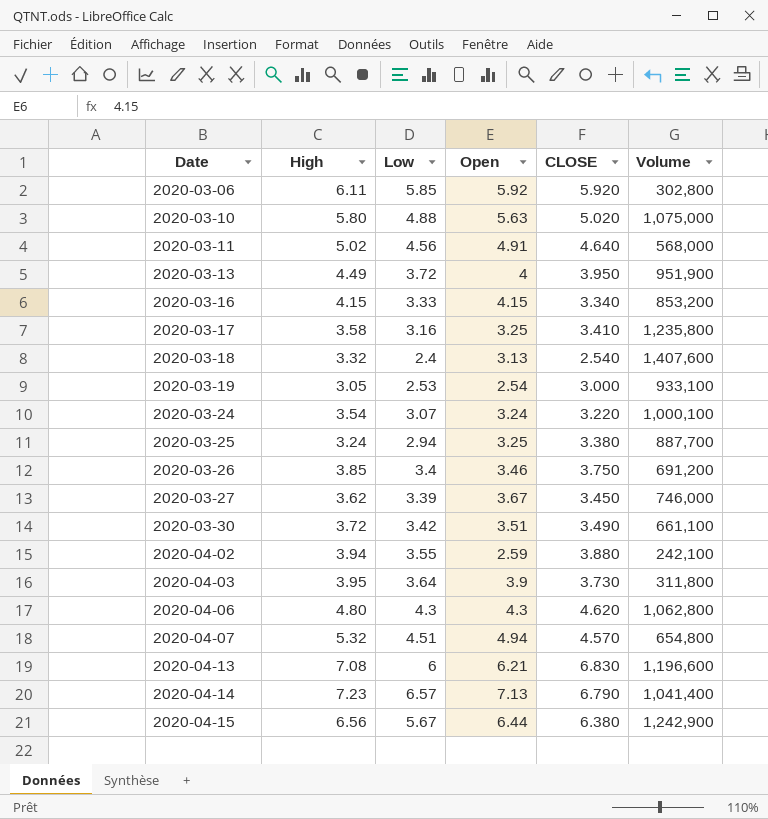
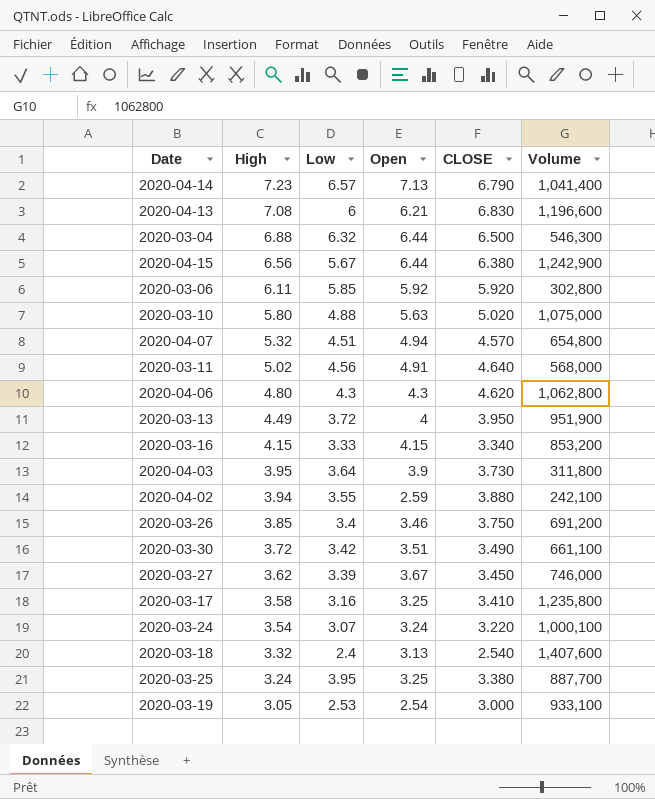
row order: Date ascending -> High descending
row 2020-03-04: none -> 6.88 | 6.32 | 6.44 | 6.500 | 546,300
2020-03-25 | Low: 2.94 -> 3.95

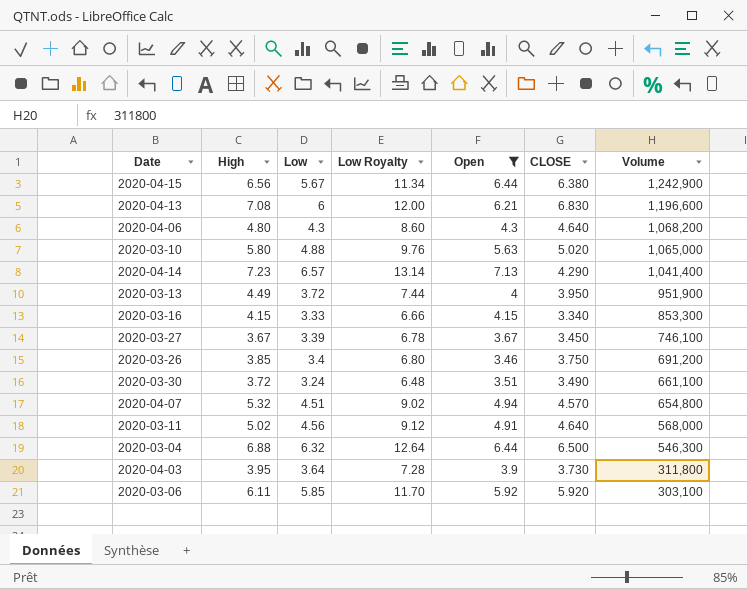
filter: none -> Open >= 3.46
row order: High descending -> Volume descending
column Low Royalty | formula: none -> [Low] * 2
2020-04-06 | CLOSE: 4.620 -> 4.640
2020-04-06 | Volume: 1,062,800 -> 1,068,200
2020-03-10 | Volume: 1,075,000 -> 1,065,000
2020-04-14 | CLOSE: 6.790 -> 4.290
2020-03-16 | Volume: 853,200 -> 853,300
2020-03-27 | High: 3.62 -> 3.67
2020-03-27 | Volume: 746,000 -> 746,100
2020-03-30 | Low: 3.42 -> 3.24
2020-03-06 | Volume: 302,800 -> 303,100

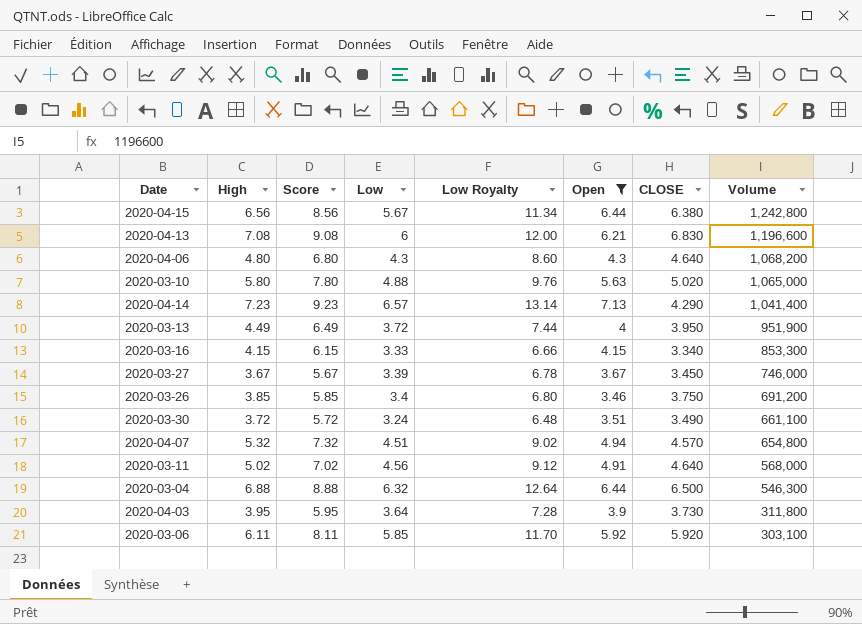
column Score | formula: none -> [High] + 2
2020-04-15 | Volume: 1,242,900 -> 1,242,800
2020-03-27 | Volume: 746,100 -> 746,000

